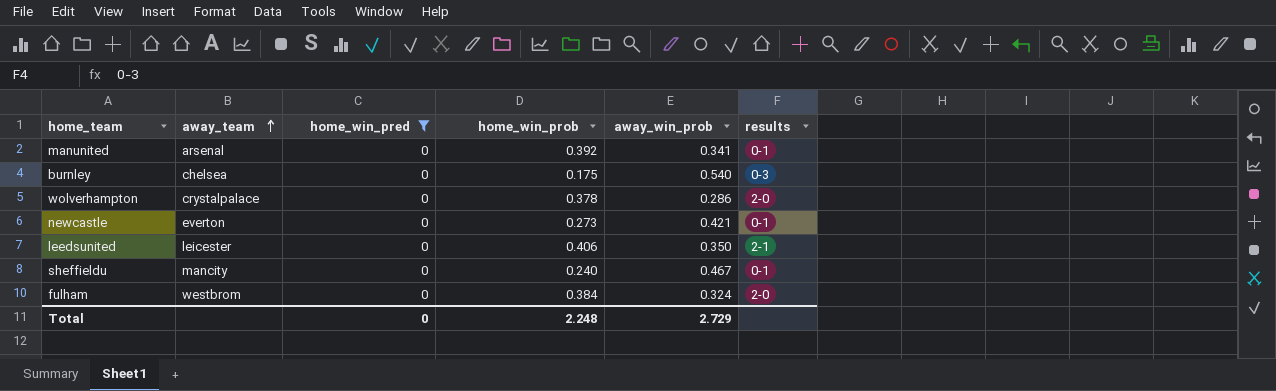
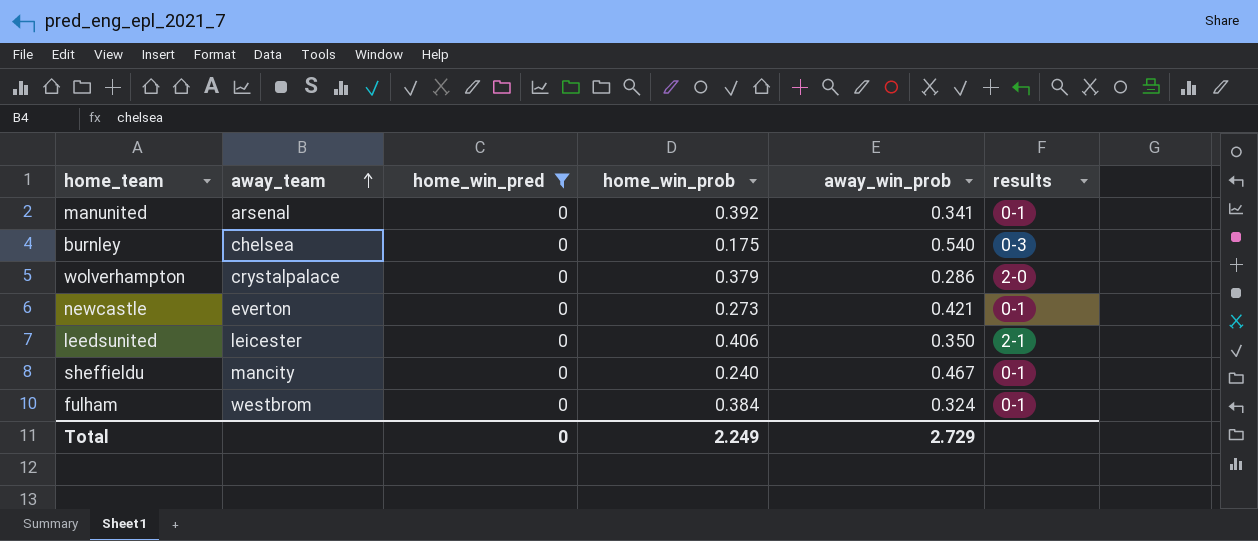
wolverhampton | home_win_prob: 0.378 -> 0.379
fulham | results: 2-0 -> 0-1
Total | home_win_prob: 2.248 -> 2.249

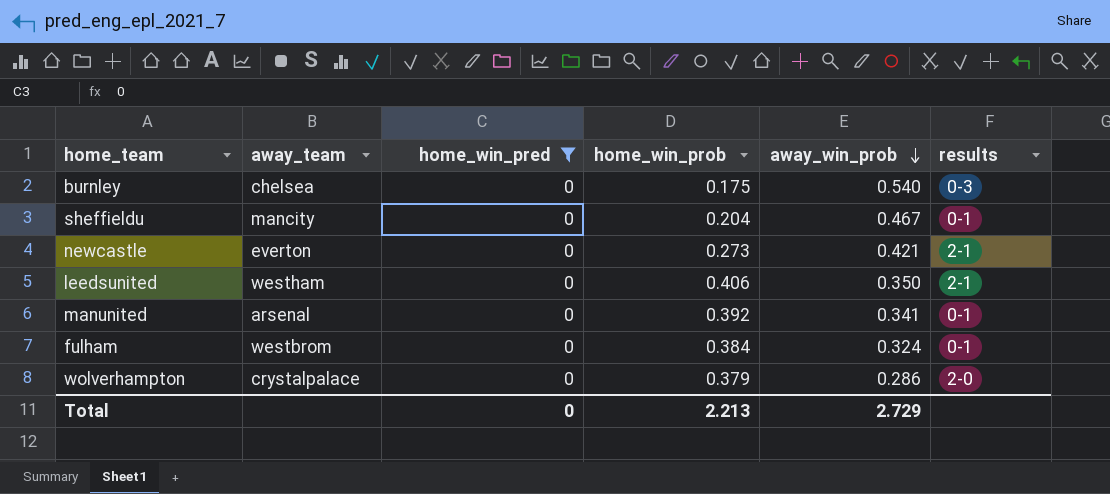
row order: away_team ascending -> away_win_prob descending
sheffieldu | home_win_prob: 0.240 -> 0.204
newcastle | results: 0-1 -> 2-1
leedsunited | away_team: leicester -> westham
Total | home_win_prob: 2.249 -> 2.213

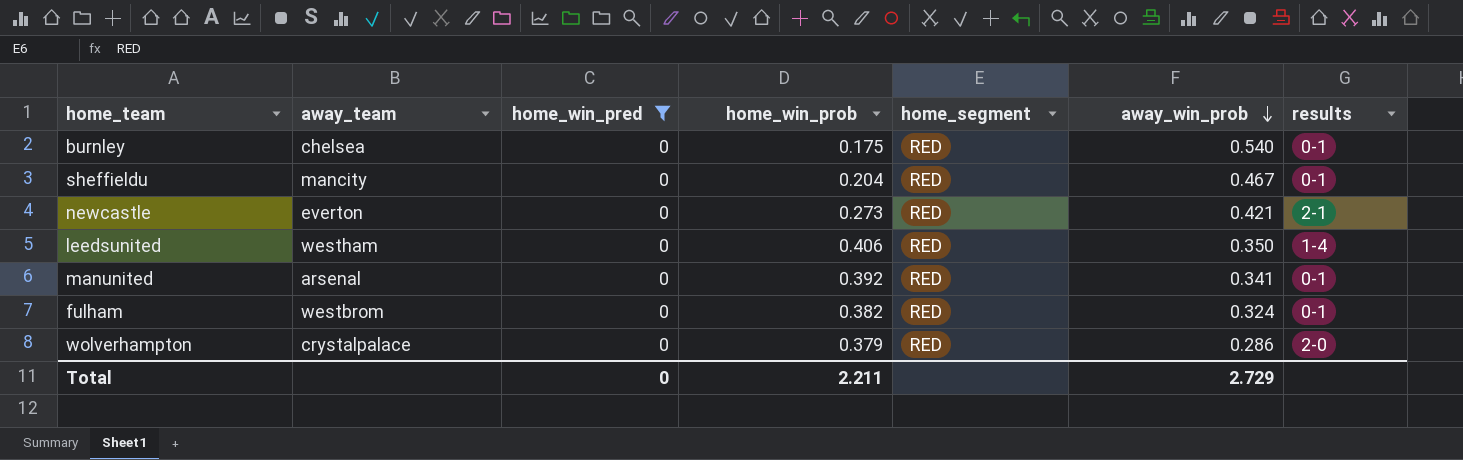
column home_segment | position: none -> 5
burnley | results: 0-3 -> 0-1
leedsunited | results: 2-1 -> 1-4
fulham | home_win_prob: 0.384 -> 0.382
Total | home_win_prob: 2.213 -> 2.211

